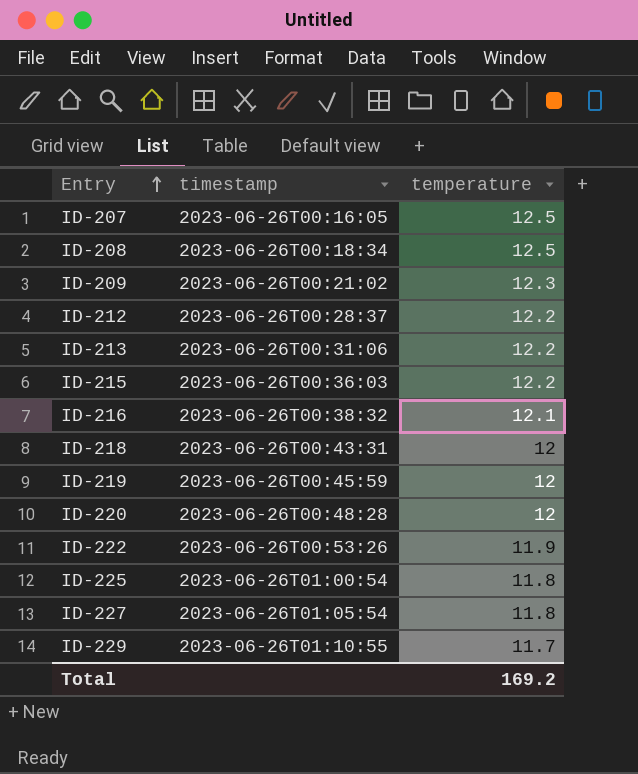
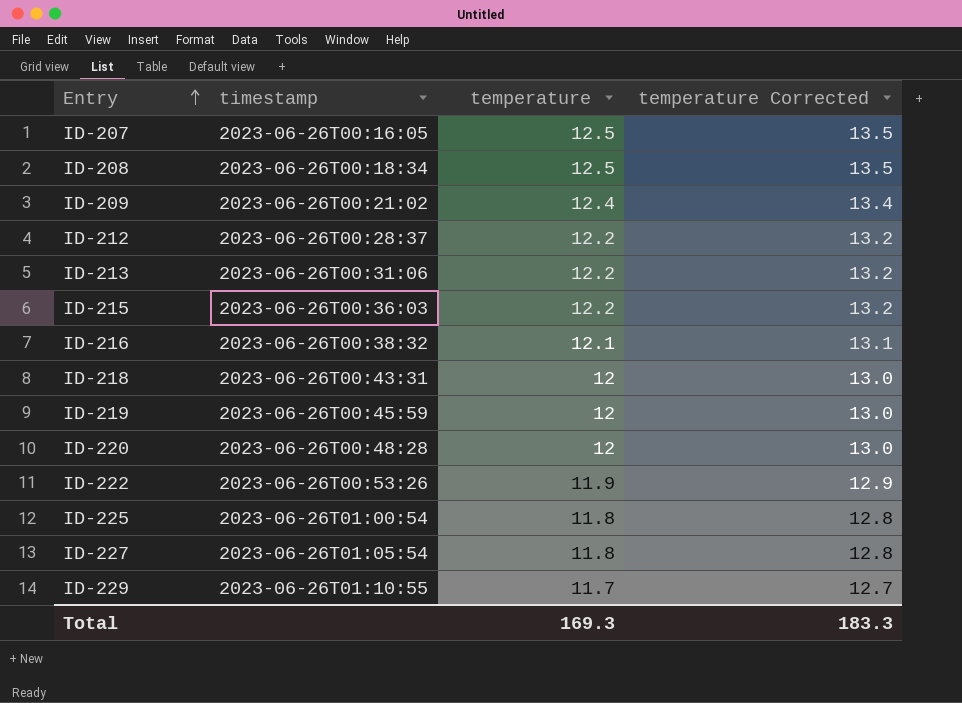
column temperature Corrected | formula: none -> [temperature] + 1
ID-209 | temperature: 12.3 -> 12.4
Total | temperature: 169.2 -> 169.3

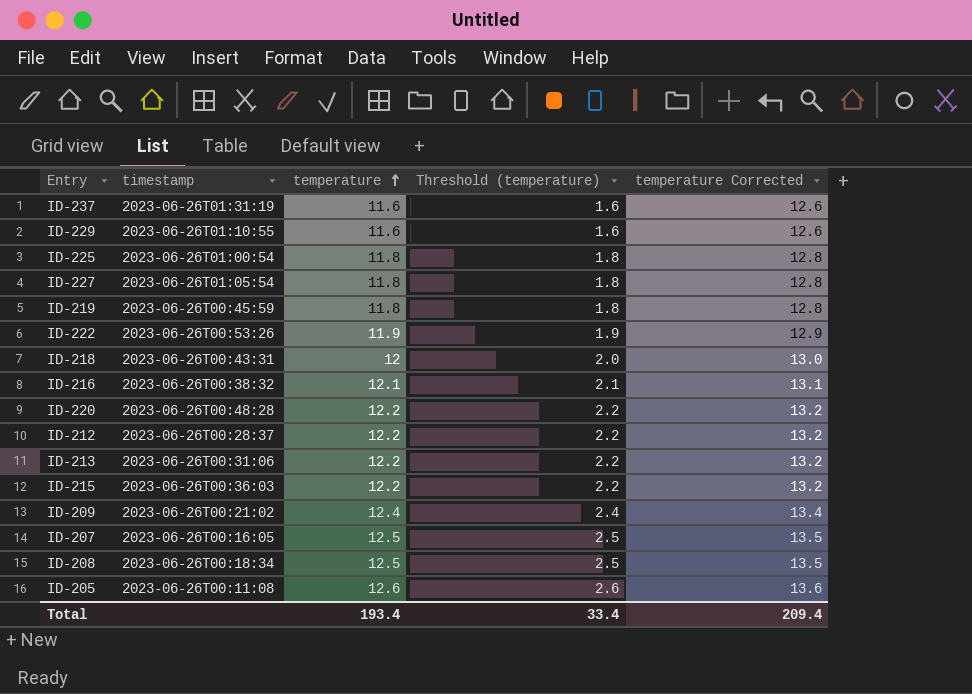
row order: Entry ascending -> temperature ascending
column Threshold (temperature) | formula: none -> [temperature] - 10
row ID-237: none -> 2023-06-26T01:31:19 | 11.6 | 1.6 | 12.6
ID-229 | temperature: 11.7 -> 11.6
ID-229 | temperature Corrected: 12.7 -> 12.6
ID-219 | temperature: 12 -> 11.8
ID-219 | temperature Corrected: 13.0 -> 12.8
ID-220 | temperature: 12 -> 12.2
ID-220 | temperature Corrected: 13.0 -> 13.2
row ID-205: none -> 2023-06-26T00:11:08 | 12.6 | 2.6 | 13.6
Total | temperature: 169.3 -> 193.4
Total | temperature Corrected: 183.3 -> 209.4

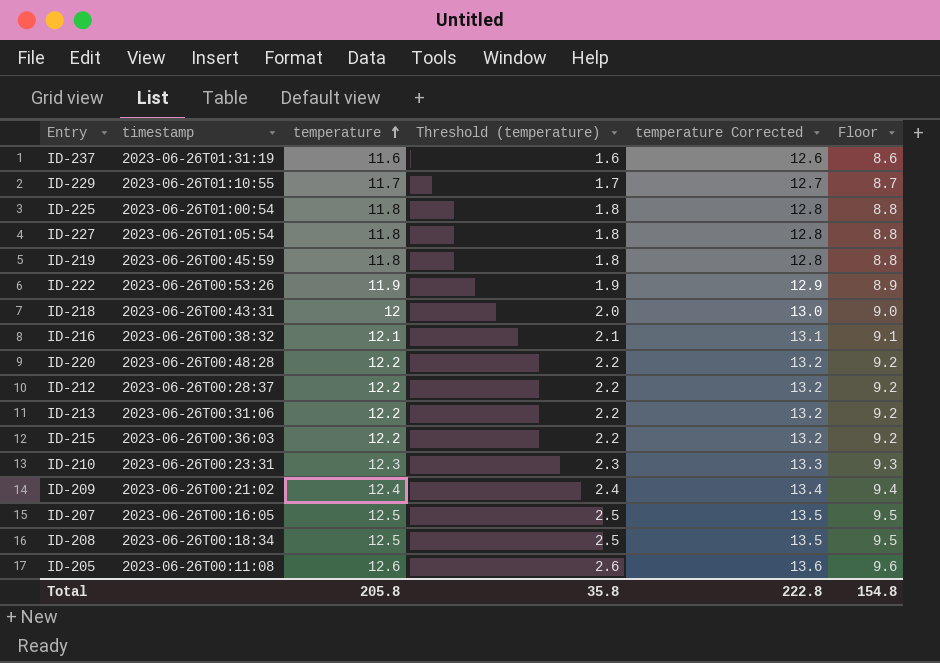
column Floor | formula: none -> [temperature] - 3
ID-229 | temperature: 11.6 -> 11.7
ID-229 | Threshold (temperature): 1.6 -> 1.7
ID-229 | temperature Corrected: 12.6 -> 12.7
row ID-210: none -> 2023-06-26T00:23:31 | 12.3 | 2.3 | 13.3 | 9.3
Total | temperature: 193.4 -> 205.8
Total | Threshold (temperature): 33.4 -> 35.8
Total | temperature Corrected: 209.4 -> 222.8

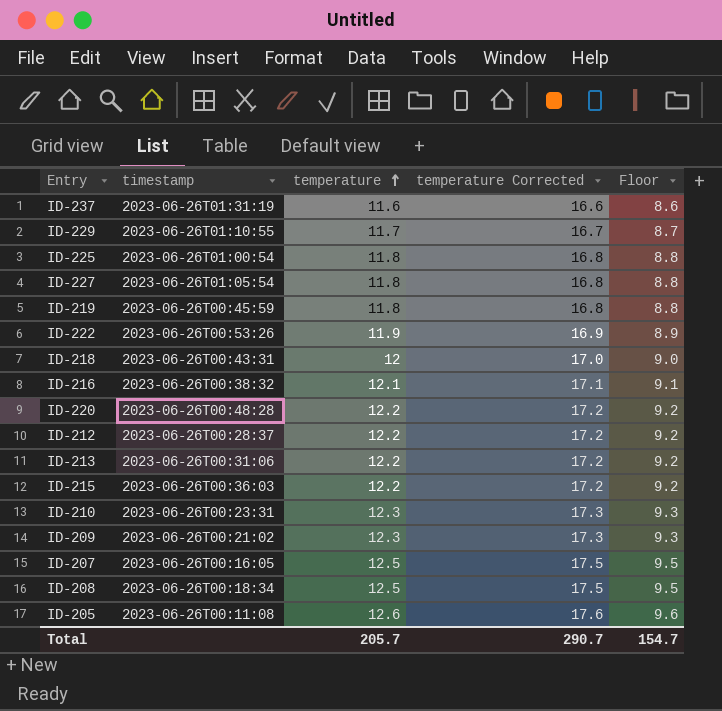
column Threshold (temperature) | formula: [temperature] - 10 -> none
column temperature Corrected | formula: [temperature] + 1 -> [temperature] + 5
ID-209 | temperature: 12.4 -> 12.3
ID-209 | Floor: 9.4 -> 9.3
Total | temperature: 205.8 -> 205.7
Total | temperature Corrected: 222.8 -> 290.7
Total | Floor: 154.8 -> 154.7

